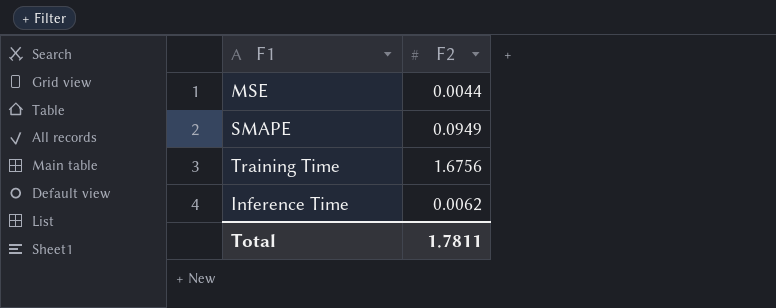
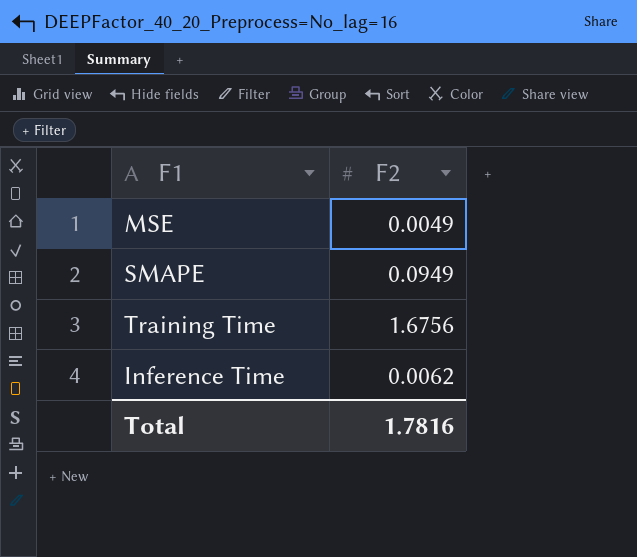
MSE | F2: 0.0044 -> 0.0049
Total | F2: 1.7811 -> 1.7816

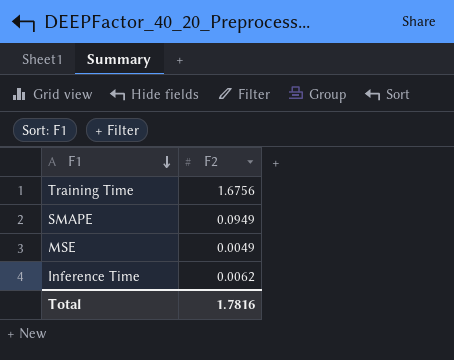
row order: none -> F1 descending

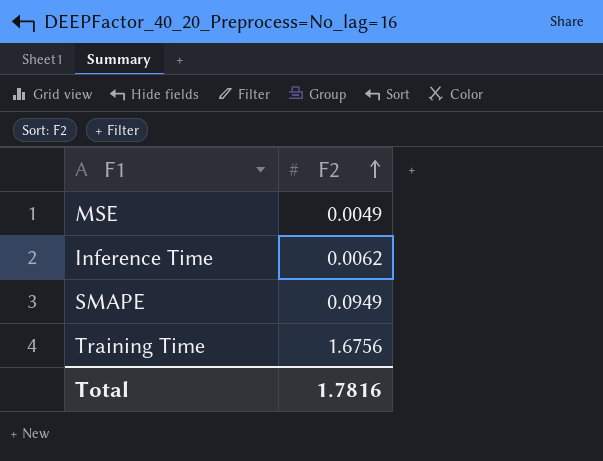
row order: F1 descending -> F2 ascending

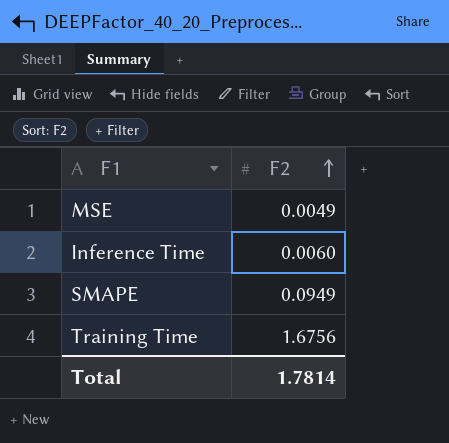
Inference Time | F2: 0.0062 -> 0.0060
Total | F2: 1.7816 -> 1.7814

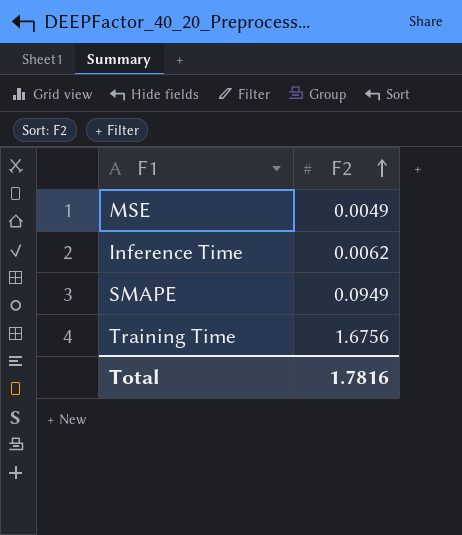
Inference Time | F2: 0.0060 -> 0.0062
Total | F2: 1.7814 -> 1.7816

